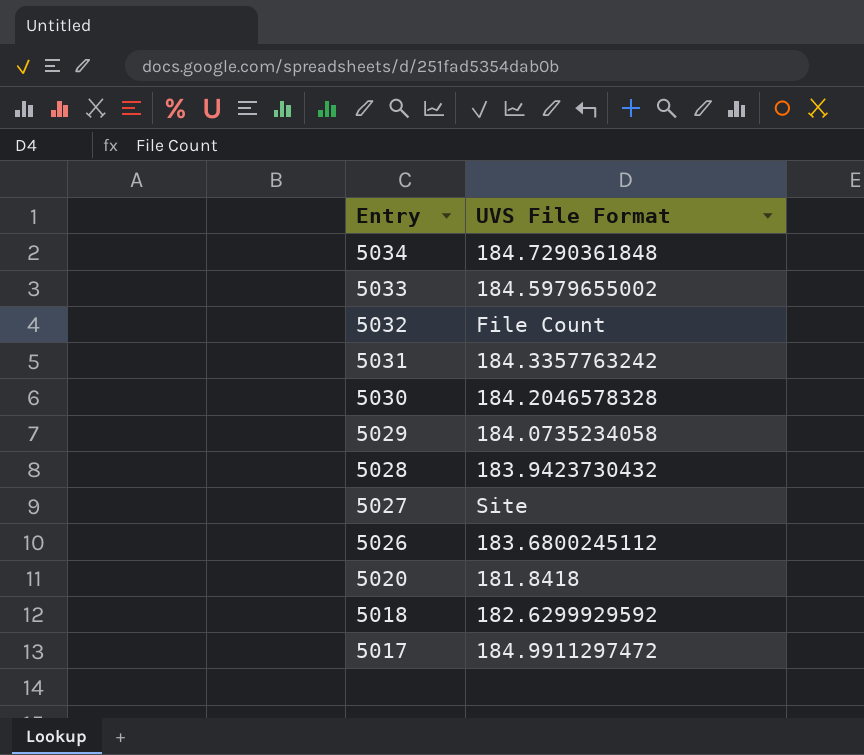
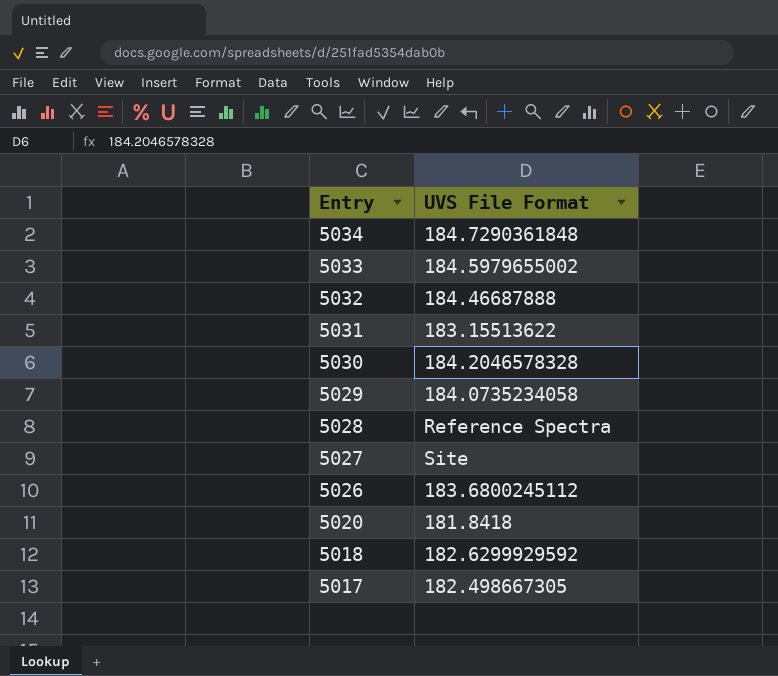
5032 | UVS File Format: File Count -> 184.46687888
5031 | UVS File Format: 184.3357763242 -> 183.15513622
5028 | UVS File Format: 183.9423730432 -> Reference Spectra
5017 | UVS File Format: 184.9911297472 -> 182.498667305

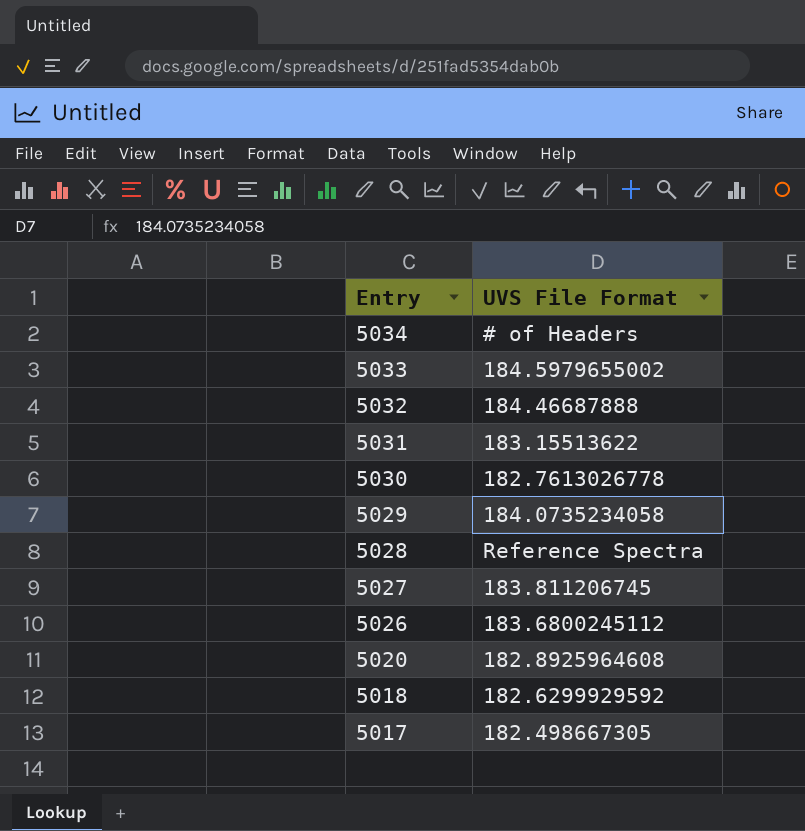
5034 | UVS File Format: 184.7290361848 -> # of Headers
5030 | UVS File Format: 184.2046578328 -> 182.7613026778
5027 | UVS File Format: Site -> 183.811206745
5020 | UVS File Format: 181.8418 -> 182.8925964608

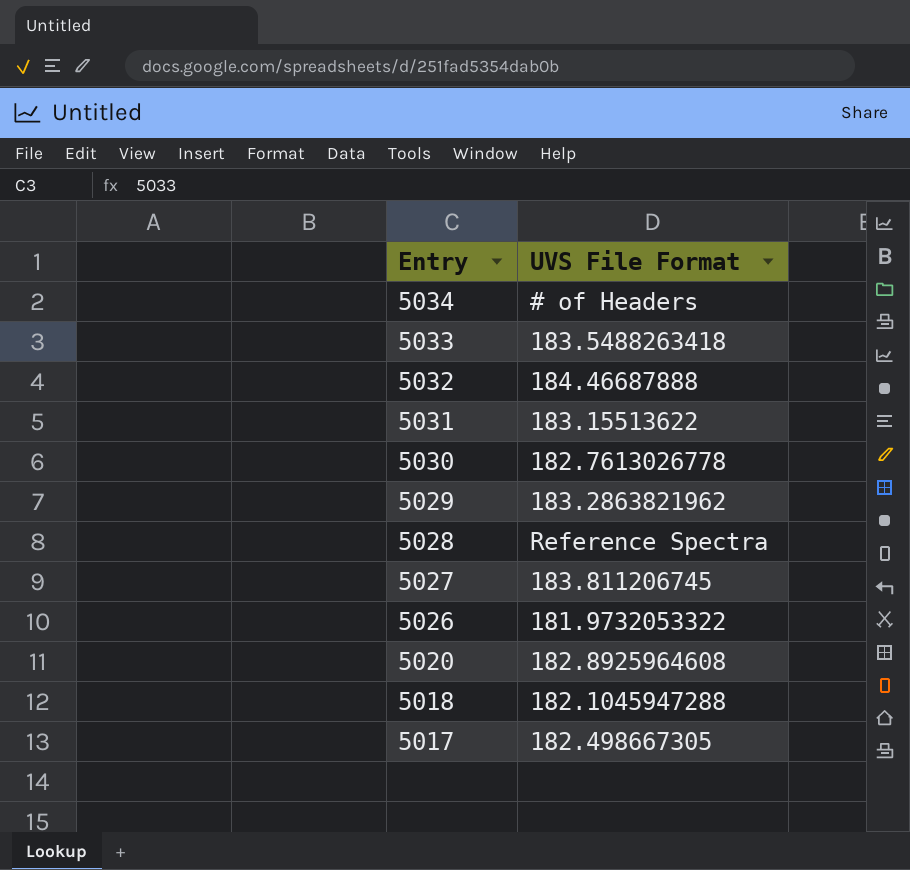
5033 | UVS File Format: 184.5979655002 -> 183.5488263418
5029 | UVS File Format: 184.0735234058 -> 183.2863821962
5026 | UVS File Format: 183.6800245112 -> 181.9732053322
5018 | UVS File Format: 182.6299929592 -> 182.1045947288

